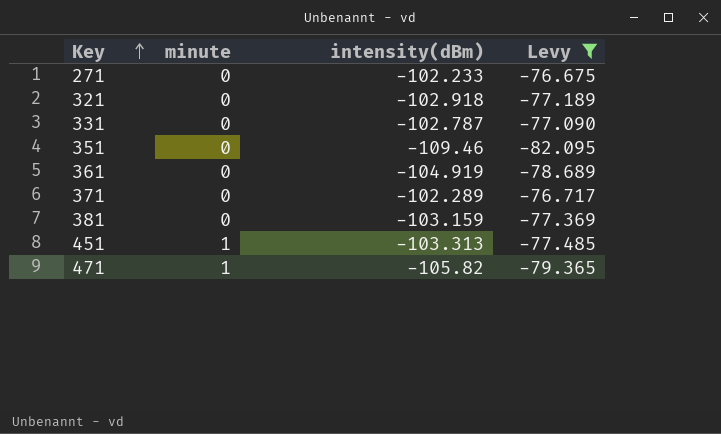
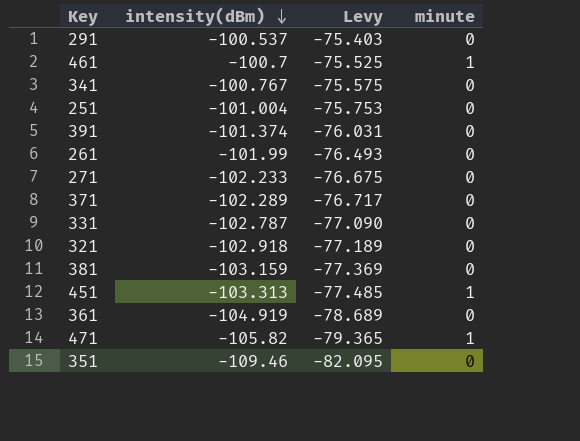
filter: Levy <= -76.675 -> none
row order: Key ascending -> intensity(dBm) descending
column minute | position: 2 -> 4

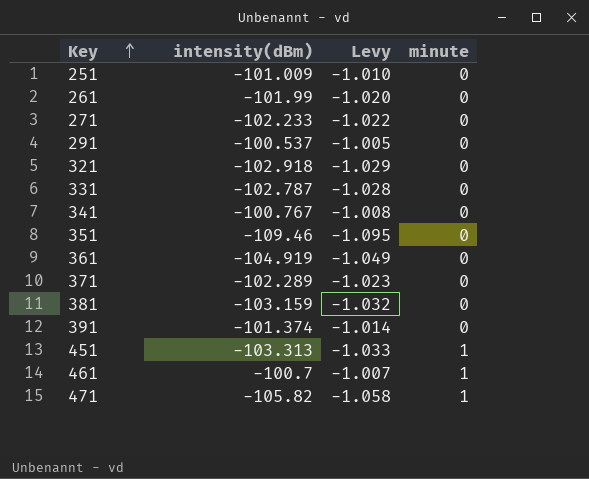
row order: intensity(dBm) descending -> Key ascending
column Levy | formula: [intensity(dBm)] * 0.75 -> [intensity(dBm)] * 0.01
251 | intensity(dBm): -101.004 -> -101.009

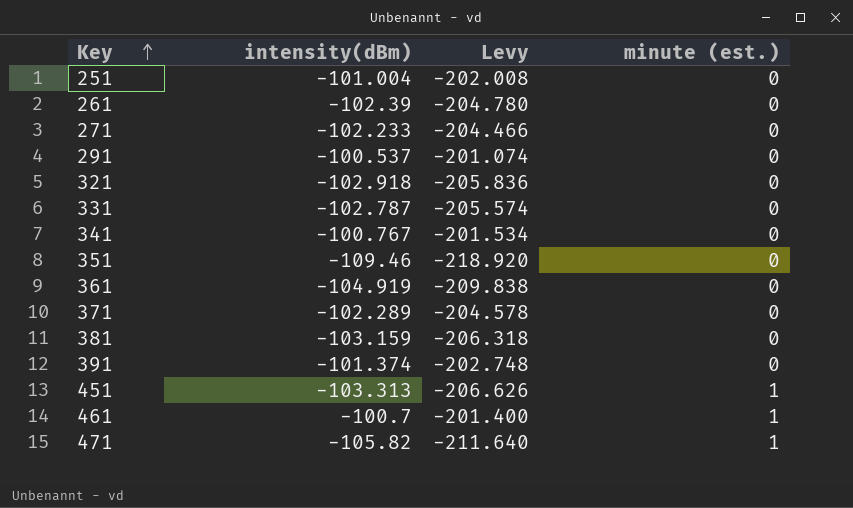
column Levy | formula: [intensity(dBm)] * 0.01 -> [intensity(dBm)] * 2
column name: minute -> minute (est.)
251 | intensity(dBm): -101.009 -> -101.004
261 | intensity(dBm): -101.99 -> -102.39

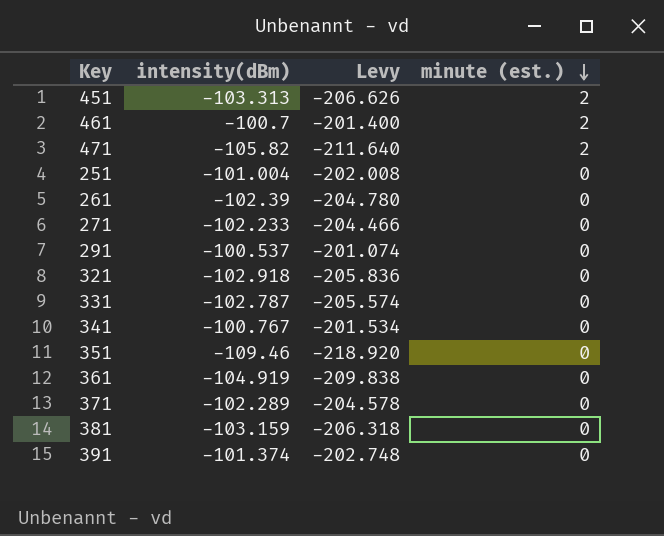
row order: Key ascending -> minute (est.) descending
451 | minute (est.): 1 -> 2
461 | minute (est.): 1 -> 2
471 | minute (est.): 1 -> 2

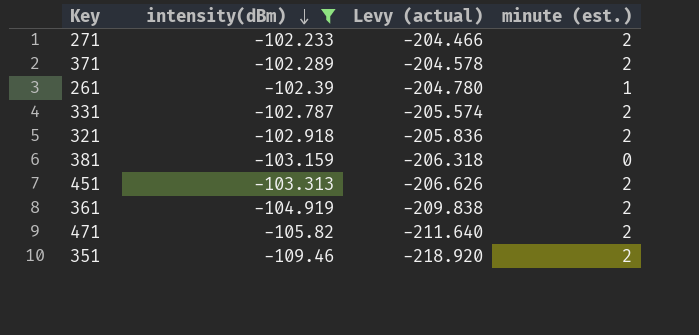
filter: none -> intensity(dBm) <= -102.233
row order: minute (est.) descending -> intensity(dBm) descending
column name: Levy -> Levy (actual)
271 | minute (est.): 0 -> 2
371 | minute (est.): 0 -> 2
261 | minute (est.): 0 -> 1
331 | minute (est.): 0 -> 2
321 | minute (est.): 0 -> 2
361 | minute (est.): 0 -> 2
351 | minute (est.): 0 -> 2

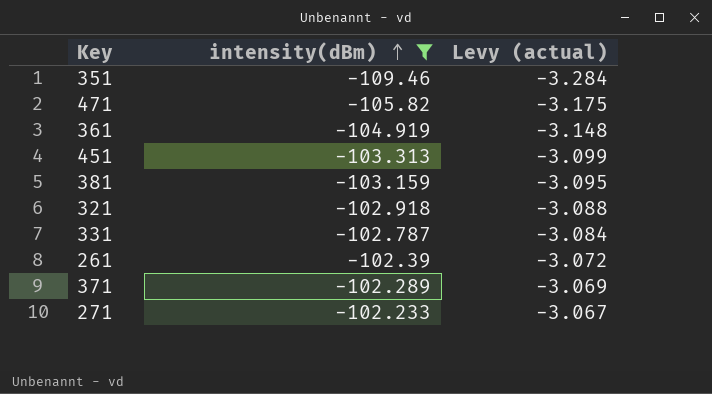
row order: intensity(dBm) descending -> intensity(dBm) ascending
column minute (est.) | position: 4 -> none
column Levy (actual) | formula: [intensity(dBm)] * 2 -> [intensity(dBm)] * 0.03

